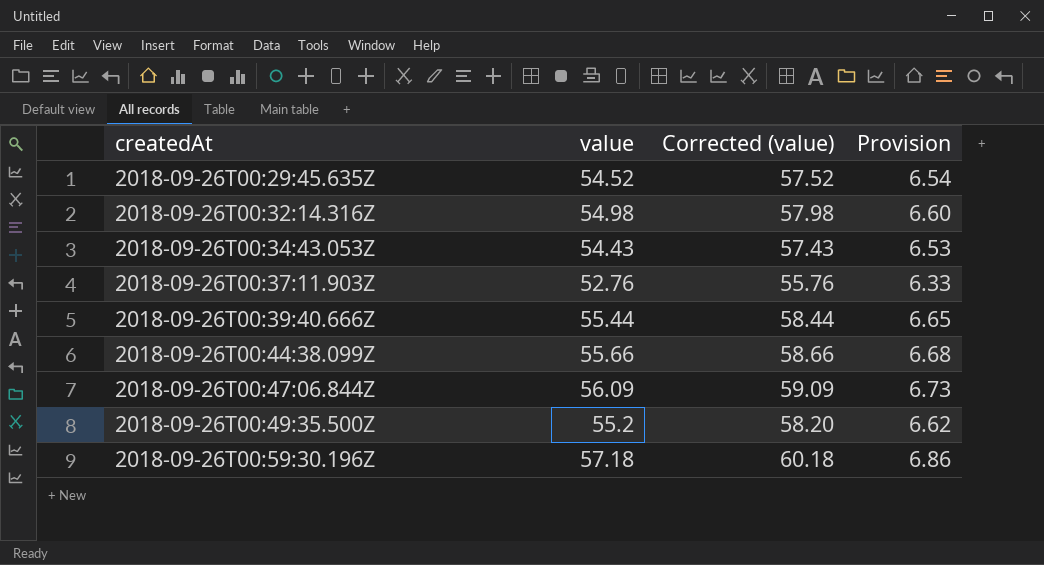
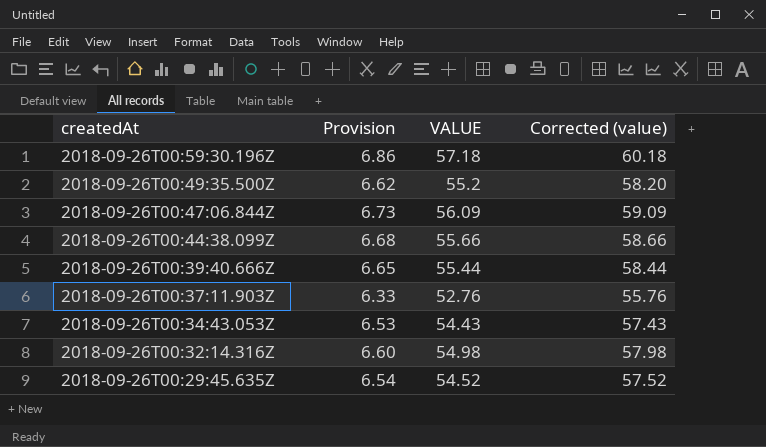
row order: createdAt ascending -> createdAt descending
column Provision | position: 4 -> 2
column name: value -> VALUE

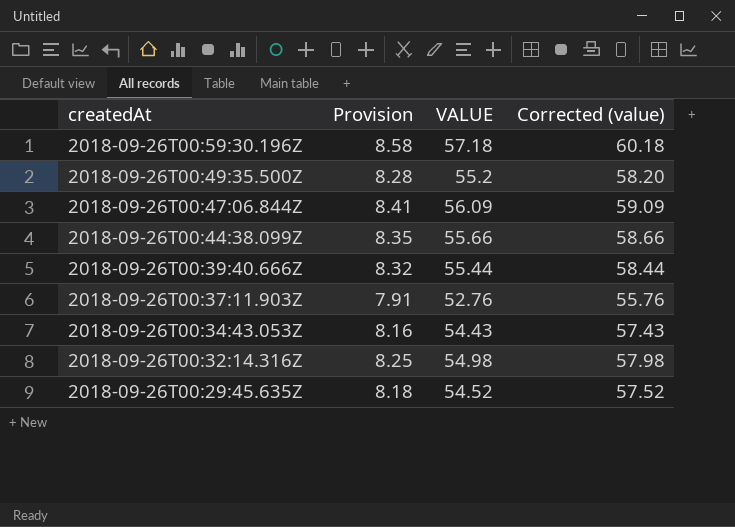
column Provision | formula: [VALUE] * 0.12 -> [VALUE] * 0.15

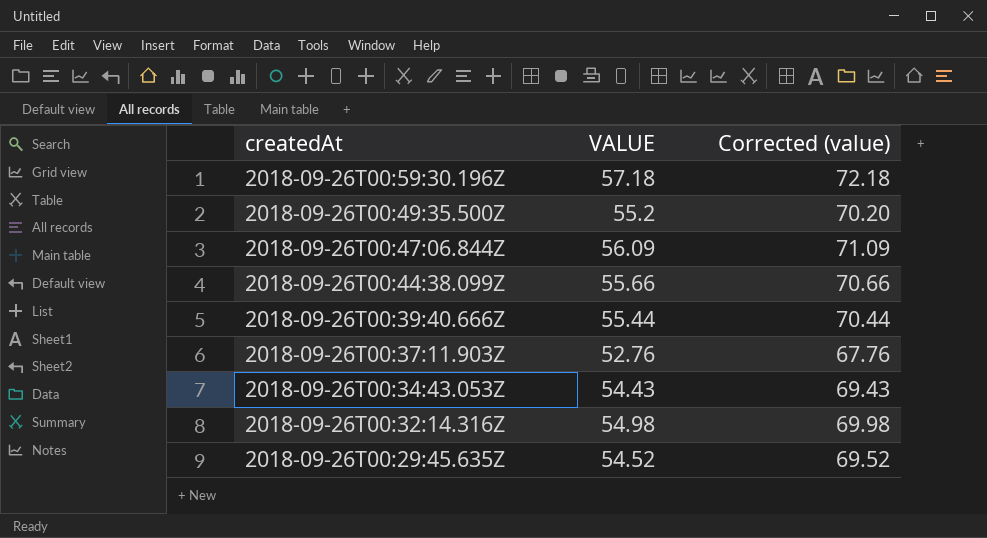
column Provision | formula: [VALUE] * 0.15 -> none
column Corrected (value) | formula: [VALUE] + 3 -> [VALUE] + 15

